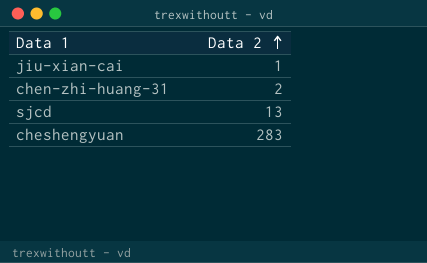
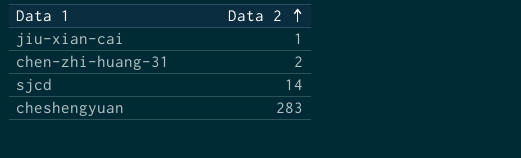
sjcd | Data 2: 13 -> 14

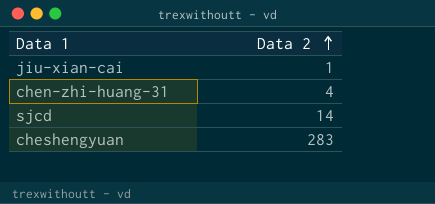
chen-zhi-huang-31 | Data 2: 2 -> 4

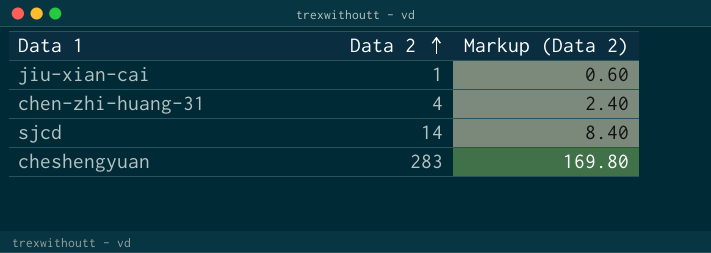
column Markup (Data 2) | formula: none -> [Data 2] * 0.6

